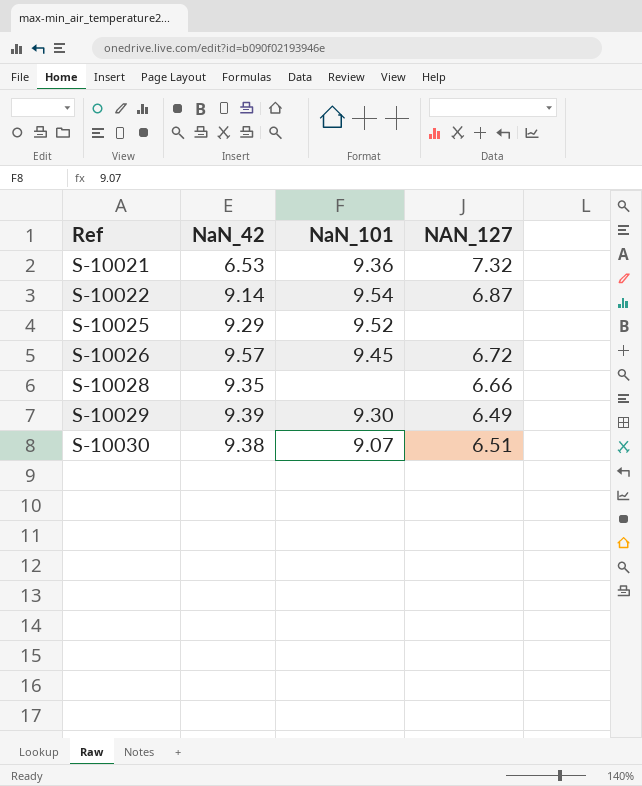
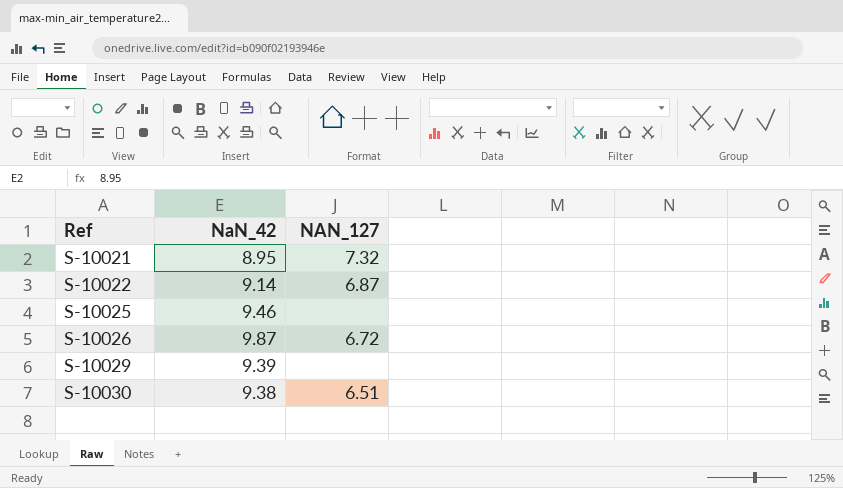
column NaN_101 | position: 3 -> none
row S-10028: 9.35 | none | 6.66 -> none
S-10021 | NaN_42: 6.53 -> 8.95
S-10025 | NaN_42: 9.29 -> 9.46
S-10026 | NaN_42: 9.57 -> 9.87
S-10029 | NAN_127: 6.49 -> none

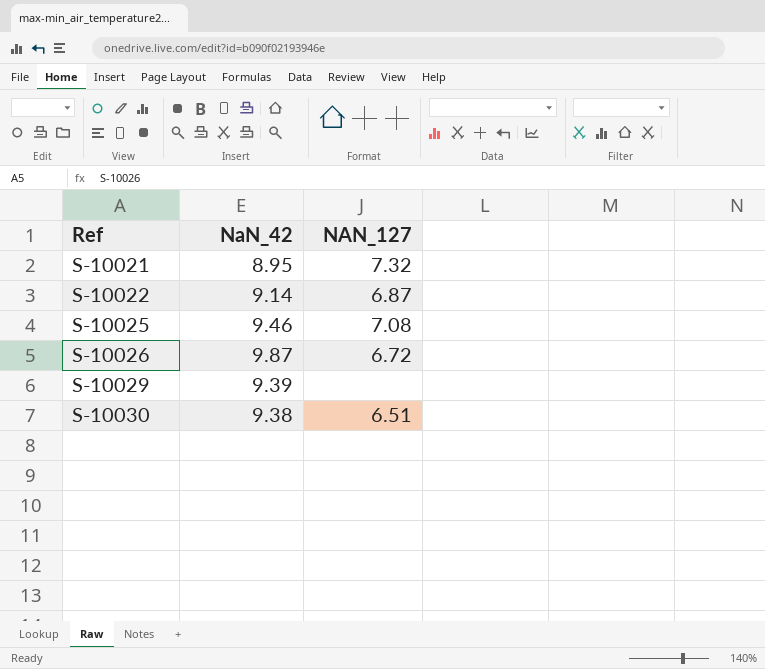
S-10025 | NAN_127: none -> 7.08

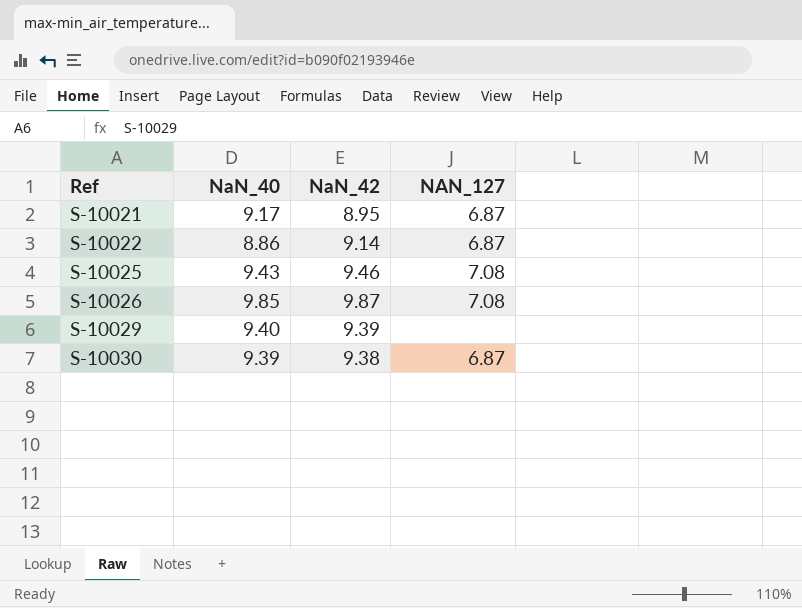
column NaN_40 | position: none -> 2
S-10021 | NAN_127: 7.32 -> 6.87
S-10026 | NAN_127: 6.72 -> 7.08
S-10030 | NAN_127: 6.51 -> 6.87

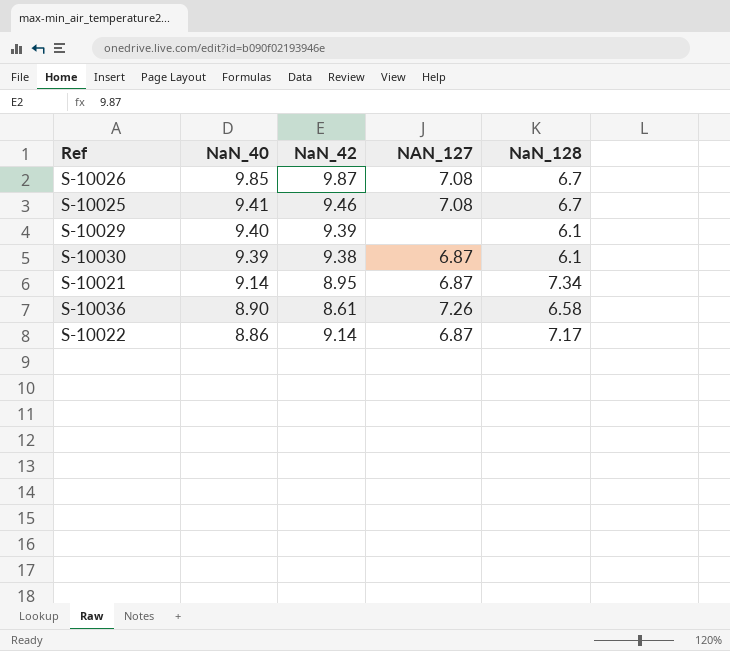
row order: Ref ascending -> NaN_40 descending
column NaN_128 | position: none -> 5
S-10025 | NaN_40: 9.43 -> 9.41
S-10021 | NaN_40: 9.17 -> 9.14
row S-10036: none -> 8.90 | 8.61 | 7.26 | 6.58

